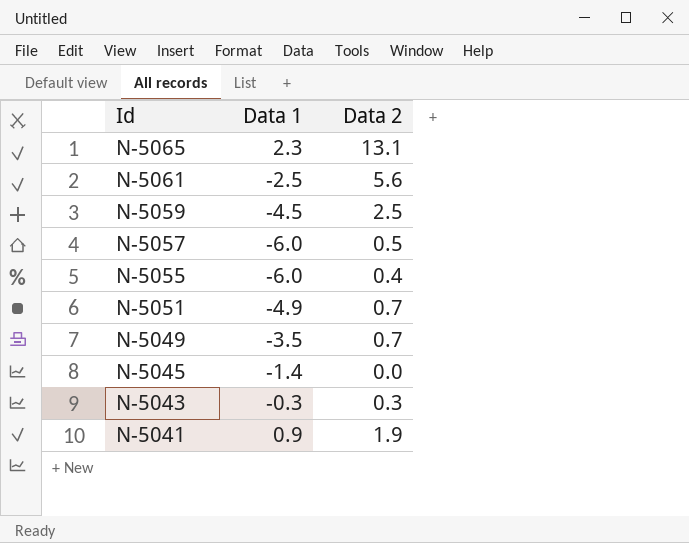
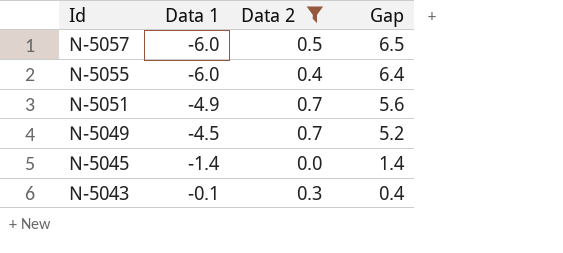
filter: none -> Data 2 <= 0.7
column Gap | formula: none -> [Data 2] - [Data 1]
N-5049 | Data 1: -3.5 -> -4.5
N-5043 | Data 1: -0.3 -> -0.1

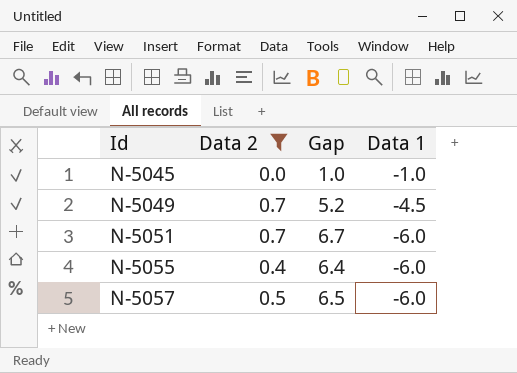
row order: Id descending -> Id ascending
column Data 1 | position: 2 -> 4
row N-5043: -0.1 | 0.3 | 0.4 -> none
N-5045 | Gap: 1.4 -> 1.0
N-5045 | Data 1: -1.4 -> -1.0
N-5051 | Gap: 5.6 -> 6.7
N-5051 | Data 1: -4.9 -> -6.0

